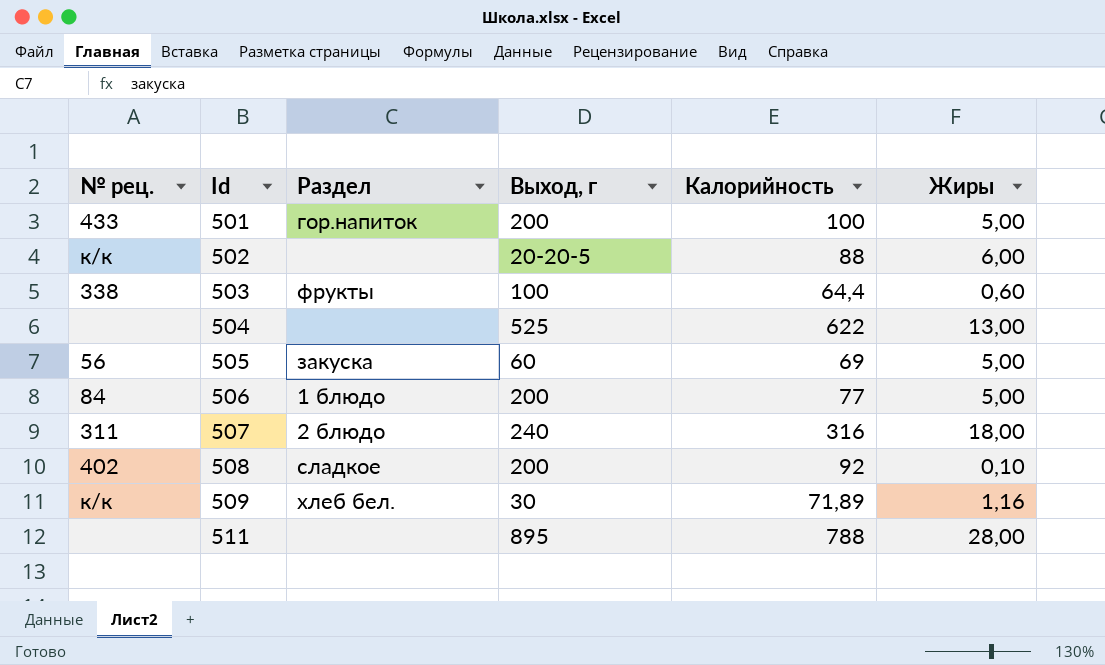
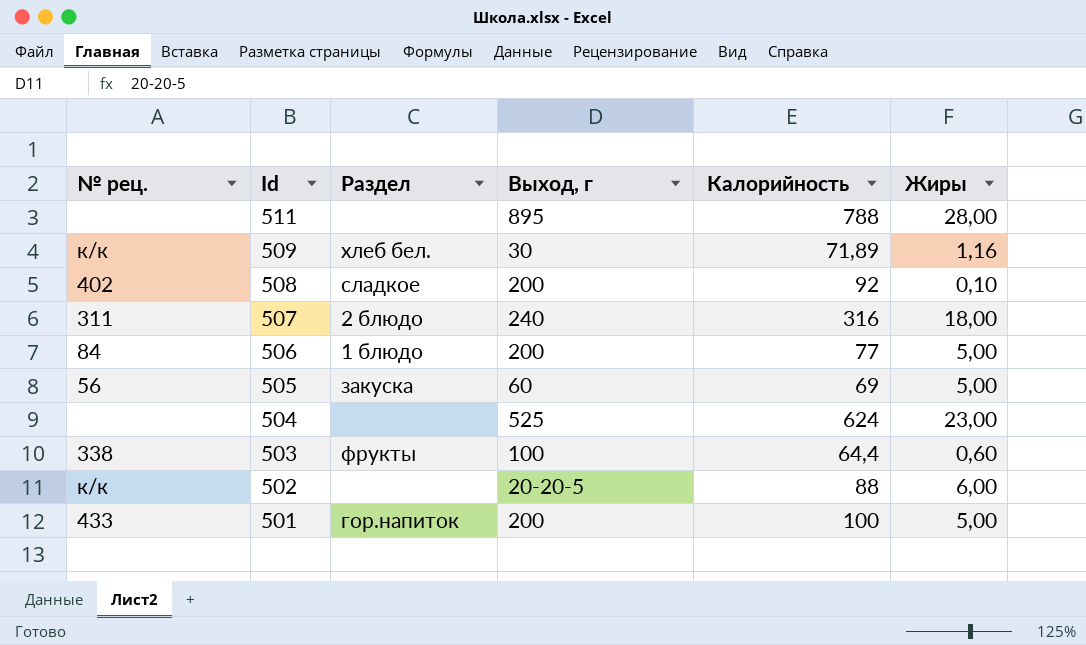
row order: Id ascending -> Id descending
504 | Калорийность: 622 -> 624
504 | Жиры: 13,00 -> 23,00

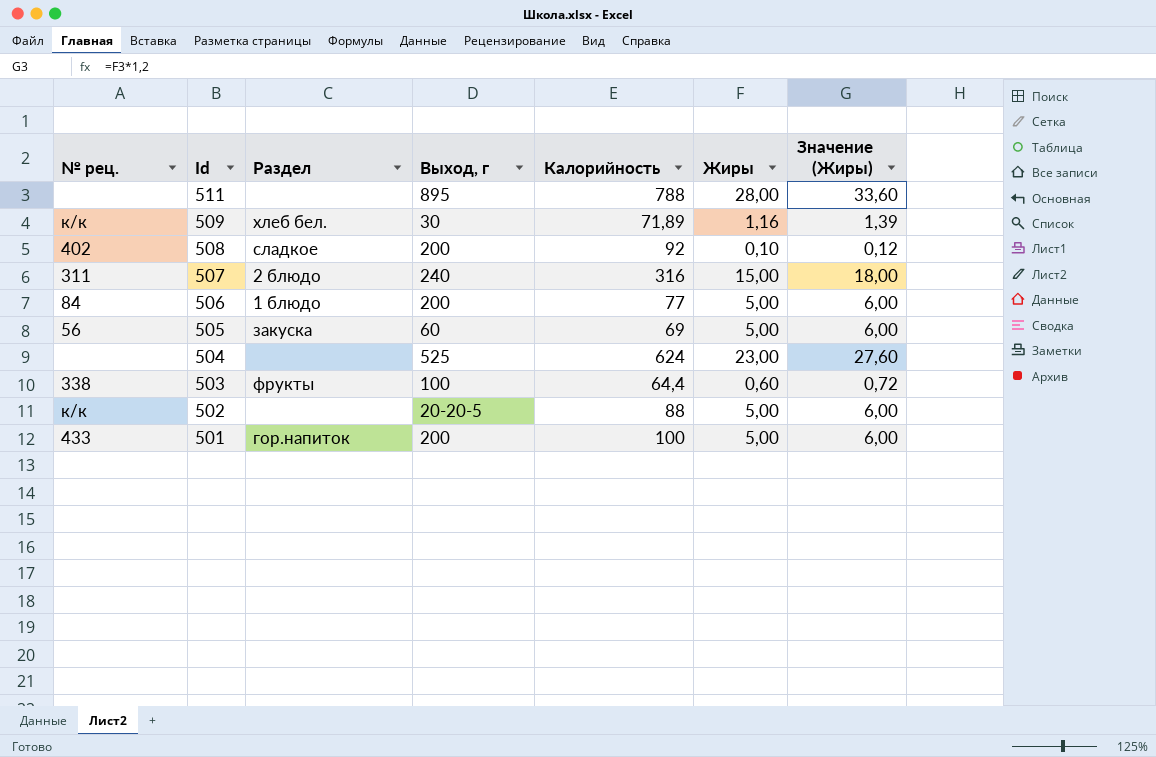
column Значение (Жиры) | formula: none -> [Жиры] * 1,2
507 | Жиры: 18,00 -> 15,00
502 | Жиры: 6,00 -> 5,00

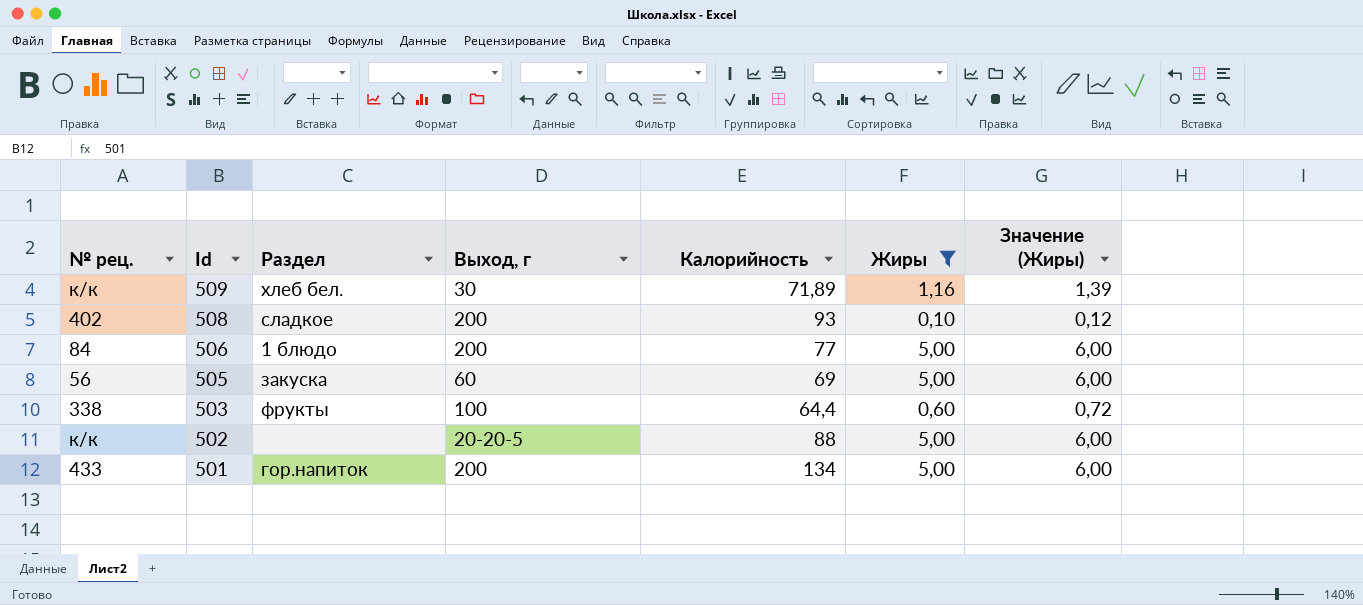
filter: none -> Жиры <= 5,00
508 | Калорийность: 92 -> 93
501 | Калорийность: 100 -> 134

